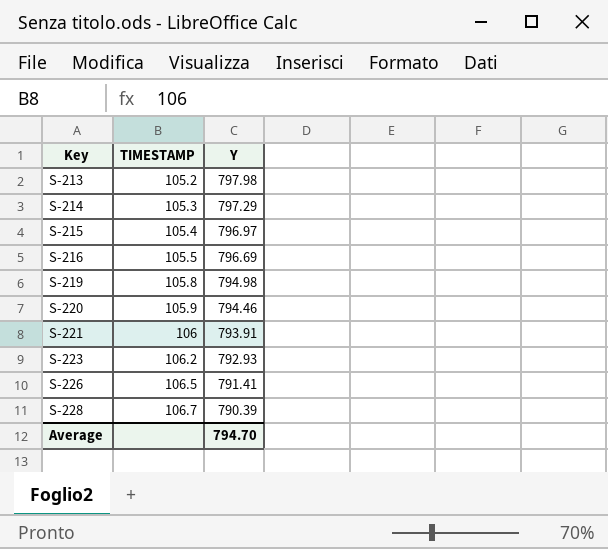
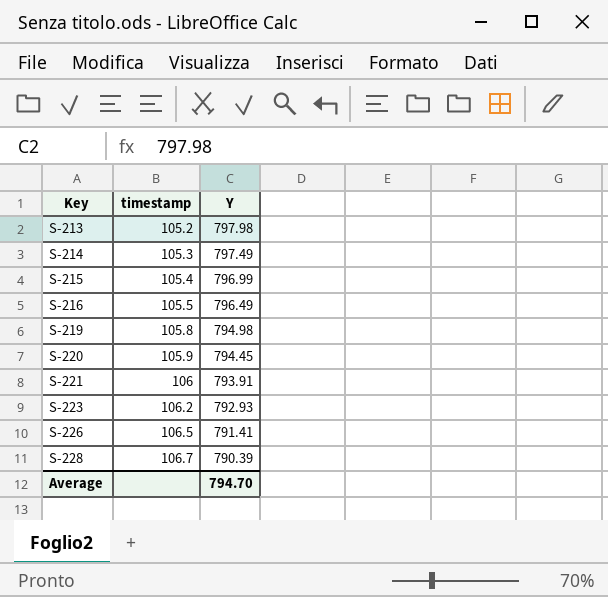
column name: TIMESTAMP -> timestamp
S-214 | Y: 797.29 -> 797.49
S-215 | Y: 796.97 -> 796.99
S-216 | Y: 796.69 -> 796.49
S-220 | Y: 794.46 -> 794.45

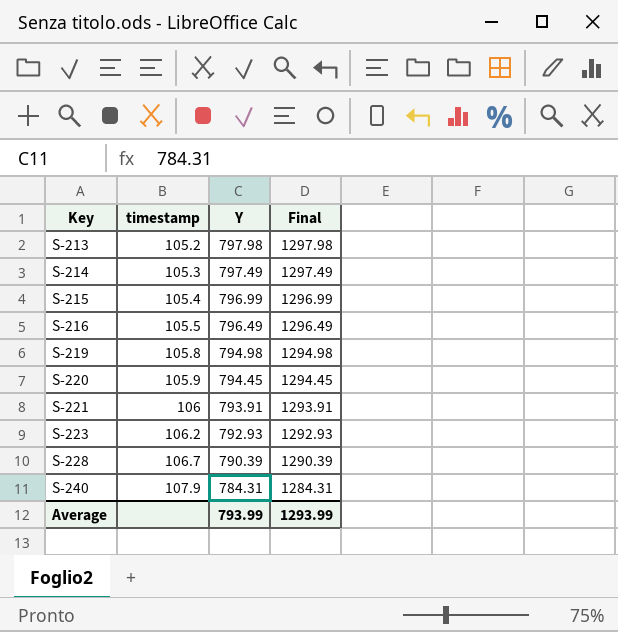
column Final | formula: none -> [Y] + 500
row S-226: 106.5 | 791.41 -> none
row S-240: none -> 107.9 | 784.31 | 1284.31
Average | Y: 794.70 -> 793.99

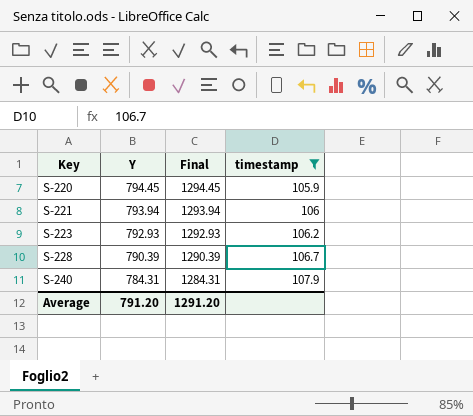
filter: none -> timestamp >= 105.9
column timestamp | position: 2 -> 4
S-221 | Y: 793.91 -> 793.94
S-221 | Final: 1293.91 -> 1293.94
Average | Y: 793.99 -> 791.20
Average | Final: 1293.99 -> 1291.20

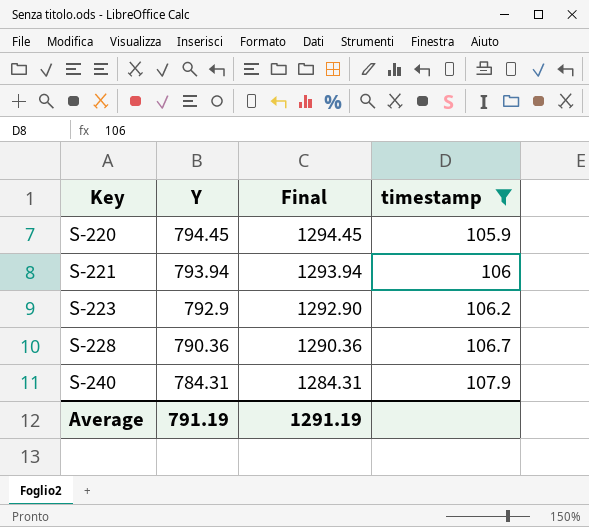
S-223 | Y: 792.93 -> 792.9
S-223 | Final: 1292.93 -> 1292.90
S-228 | Y: 790.39 -> 790.36
S-228 | Final: 1290.39 -> 1290.36
Average | Y: 791.20 -> 791.19
Average | Final: 1291.20 -> 1291.19

